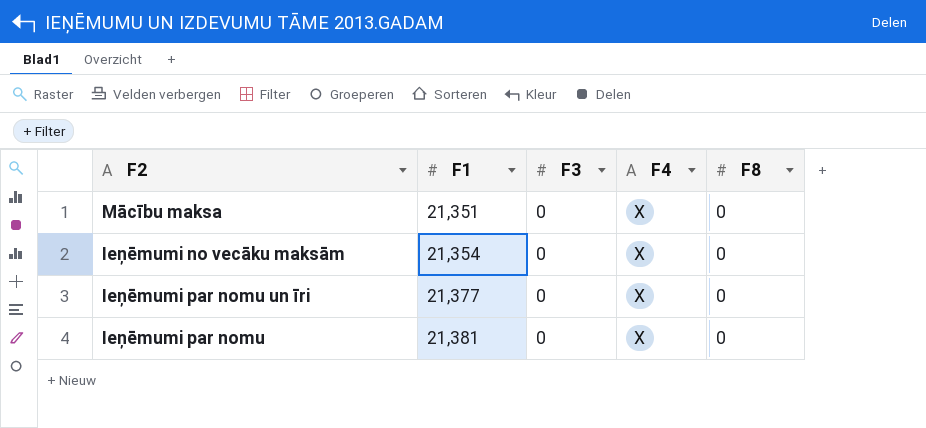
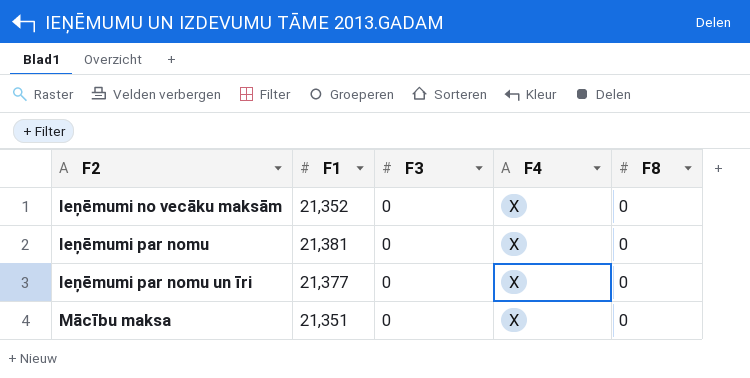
row order: F1 ascending -> F2 ascending
Ieņēmumi no vecāku maksām | F1: 21,354 -> 21,352

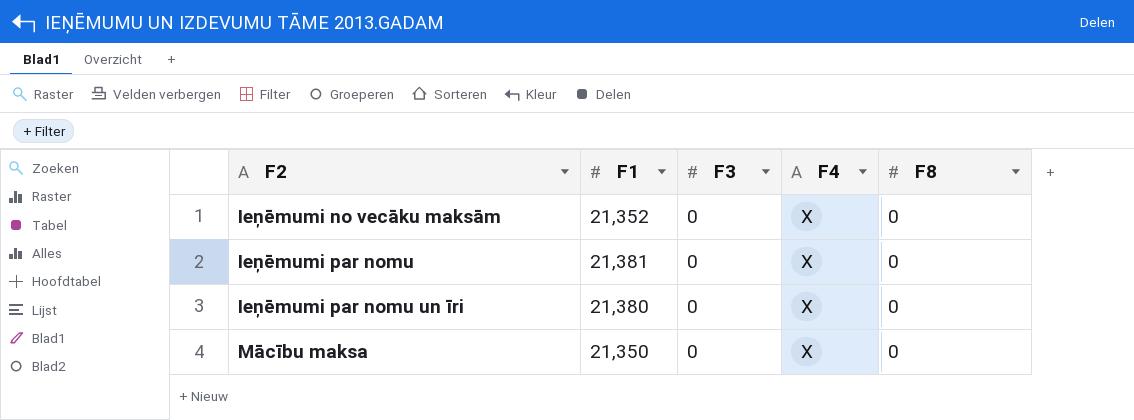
Ieņēmumi par nomu un īri | F1: 21,377 -> 21,380
Mācību maksa | F1: 21,351 -> 21,350

